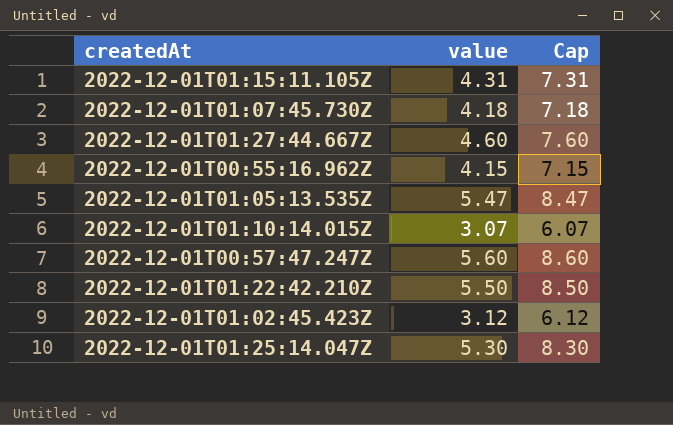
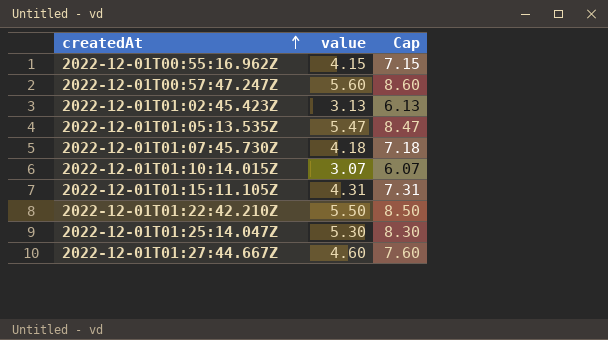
row order: none -> createdAt ascending
2022-12-01T01:02:45.423Z | value: 3.12 -> 3.13
2022-12-01T01:02:45.423Z | Cap: 6.12 -> 6.13

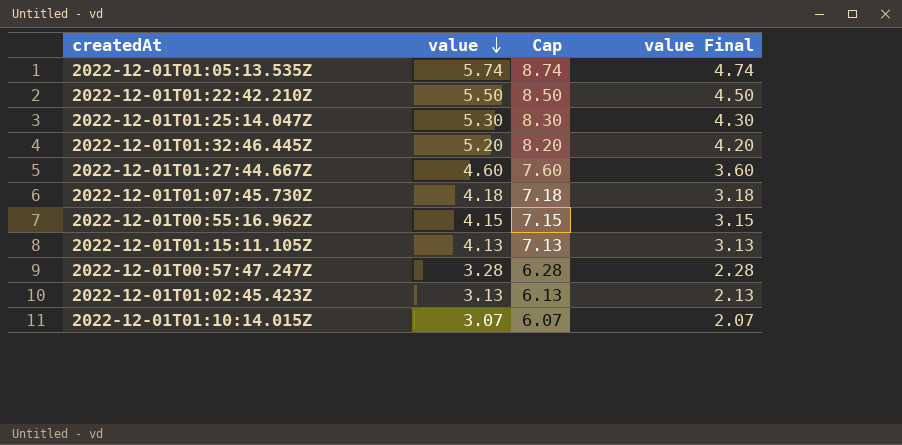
row order: createdAt ascending -> value descending
column value Final | formula: none -> [value] - 1
2022-12-01T01:05:13.535Z | value: 5.47 -> 5.74
2022-12-01T01:05:13.535Z | Cap: 8.47 -> 8.74
row 2022-12-01T01:32:46.445Z: none -> 5.20 | 8.20 | 4.20
2022-12-01T01:15:11.105Z | value: 4.31 -> 4.13
2022-12-01T01:15:11.105Z | Cap: 7.31 -> 7.13
2022-12-01T00:57:47.247Z | value: 5.60 -> 3.28
2022-12-01T00:57:47.247Z | Cap: 8.60 -> 6.28

